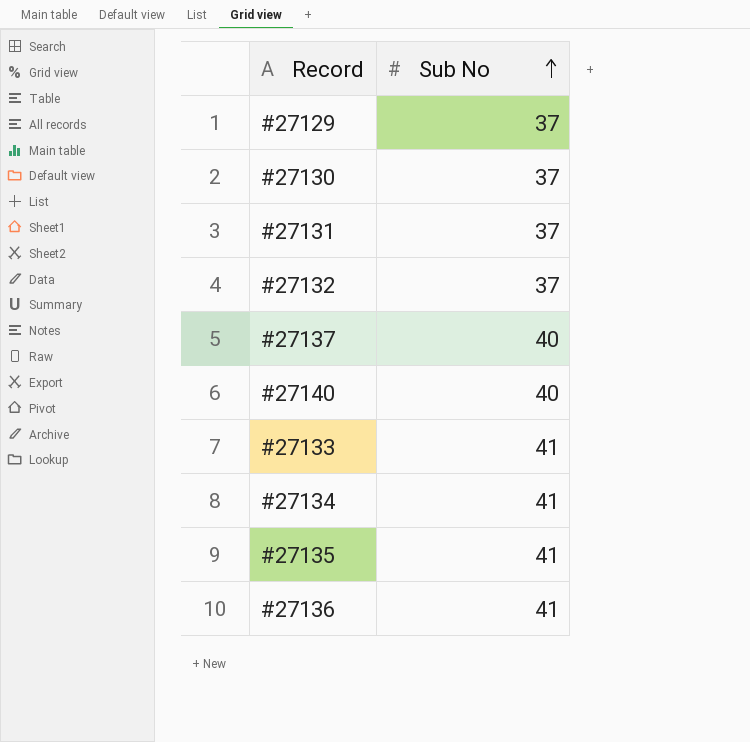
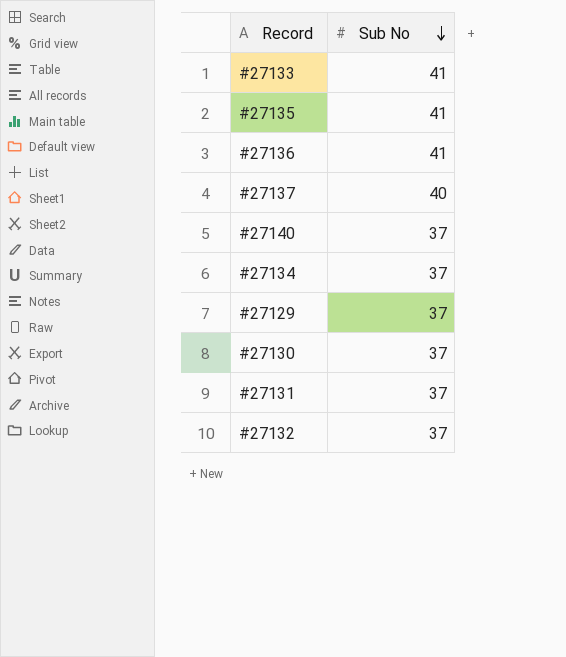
row order: Sub No ascending -> Sub No descending
#27140 | Sub No: 40 -> 37
#27134 | Sub No: 41 -> 37

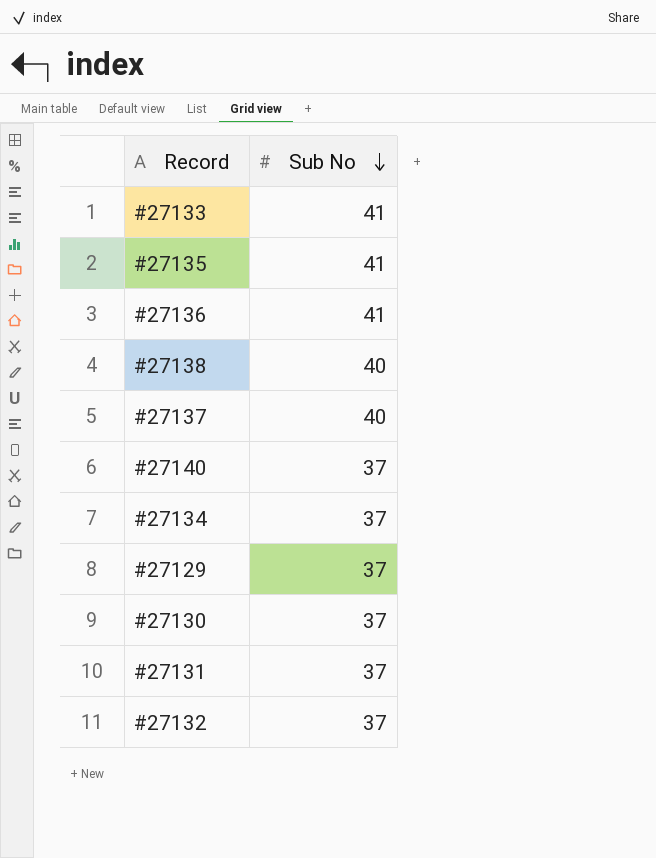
row #27138: none -> 40

